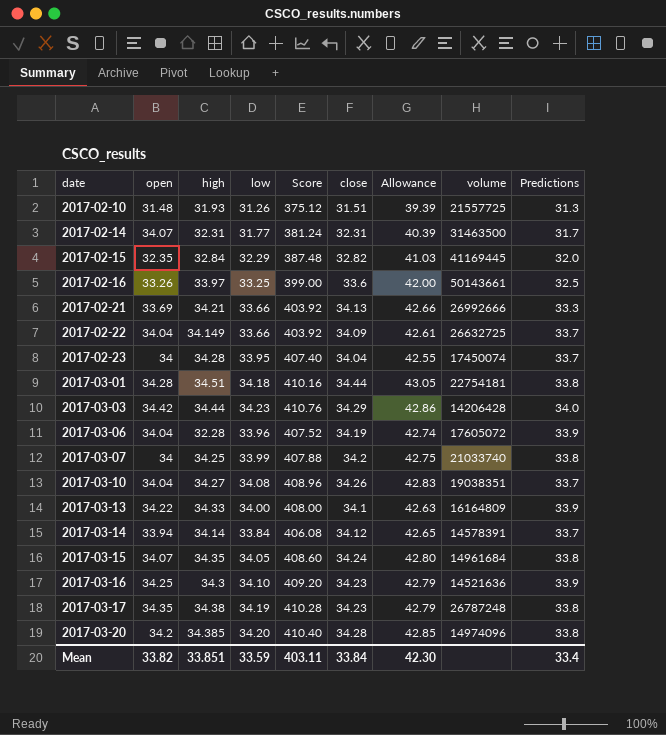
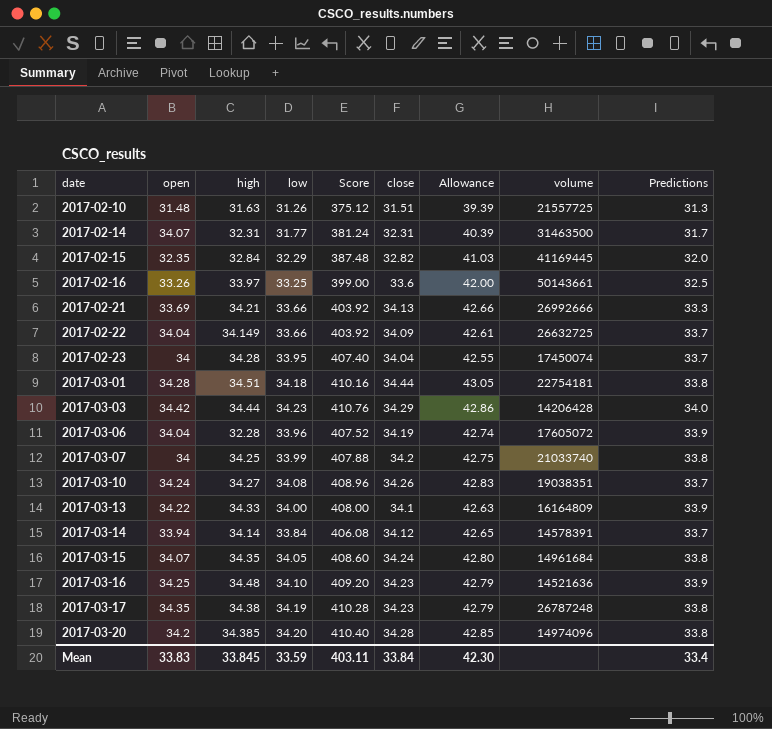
2017-02-10 | high: 31.93 -> 31.63
2017-03-10 | open: 34.04 -> 34.24
2017-03-16 | high: 34.3 -> 34.48
Mean | open: 33.82 -> 33.83
Mean | high: 33.851 -> 33.845

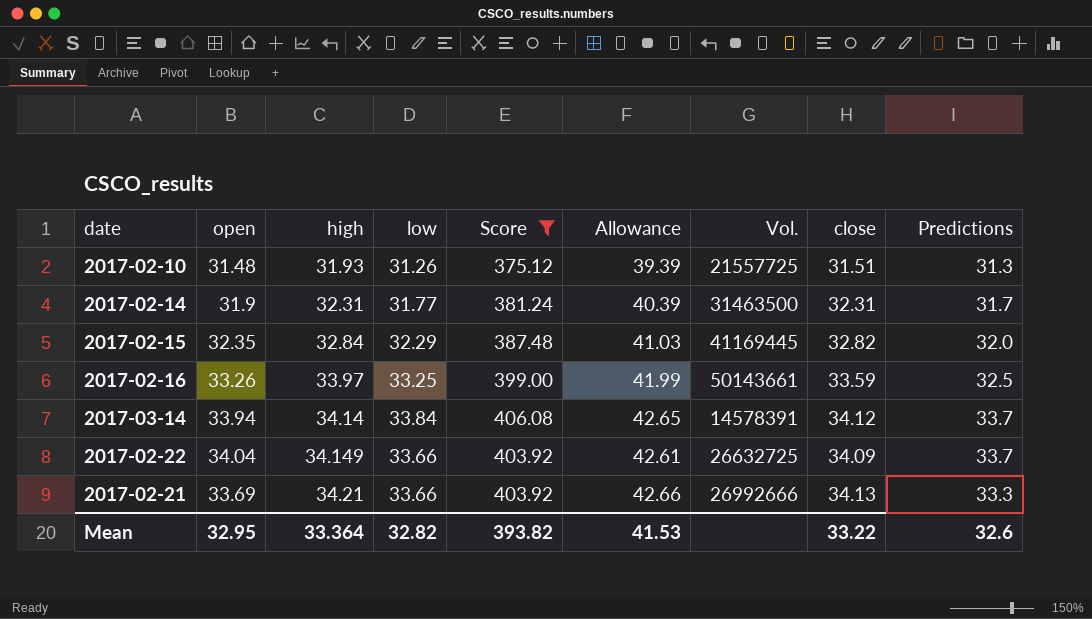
filter: none -> Score <= 406.08
row order: date ascending -> high ascending
column name: volume -> Vol.
column close | position: 6 -> 8
2017-02-10 | high: 31.63 -> 31.93
2017-02-14 | open: 34.07 -> 31.9
2017-02-16 | Allowance: 42.00 -> 41.99
2017-02-16 | close: 33.6 -> 33.59
Mean | open: 33.83 -> 32.95
Mean | high: 33.845 -> 33.364
Mean | low: 33.59 -> 32.82
Mean | Score: 403.11 -> 393.82
Mean | Allowance: 42.30 -> 41.53
Mean | close: 33.84 -> 33.22
Mean | Predictions: 33.4 -> 32.6

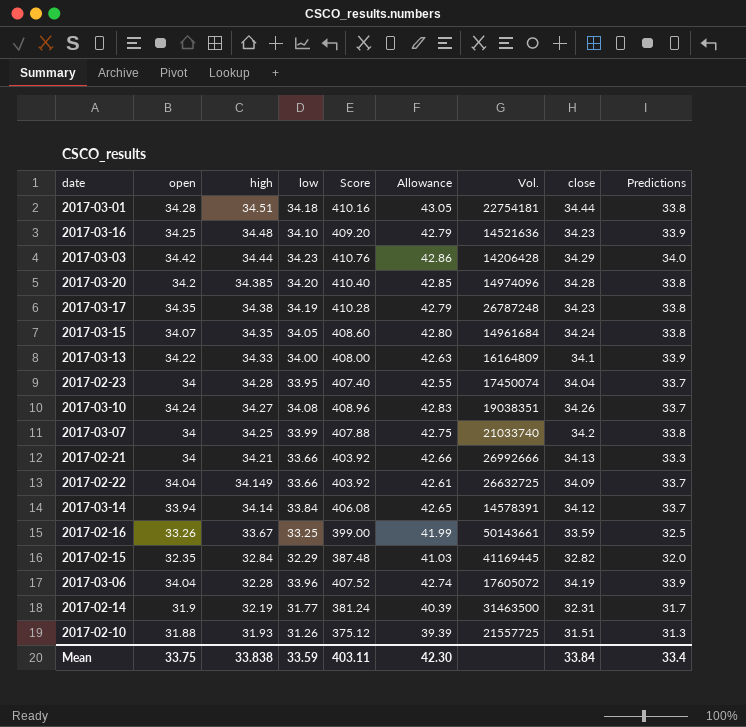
filter: Score <= 406.08 -> none
row order: high ascending -> high descending
2017-02-21 | open: 33.69 -> 34
2017-02-16 | high: 33.97 -> 33.67
2017-02-14 | high: 32.31 -> 32.19
2017-02-10 | open: 31.48 -> 31.88
Mean | open: 32.95 -> 33.75
Mean | high: 33.364 -> 33.838
Mean | low: 32.82 -> 33.59
Mean | Score: 393.82 -> 403.11
Mean | Allowance: 41.53 -> 42.30
Mean | close: 33.22 -> 33.84
Mean | Predictions: 32.6 -> 33.4

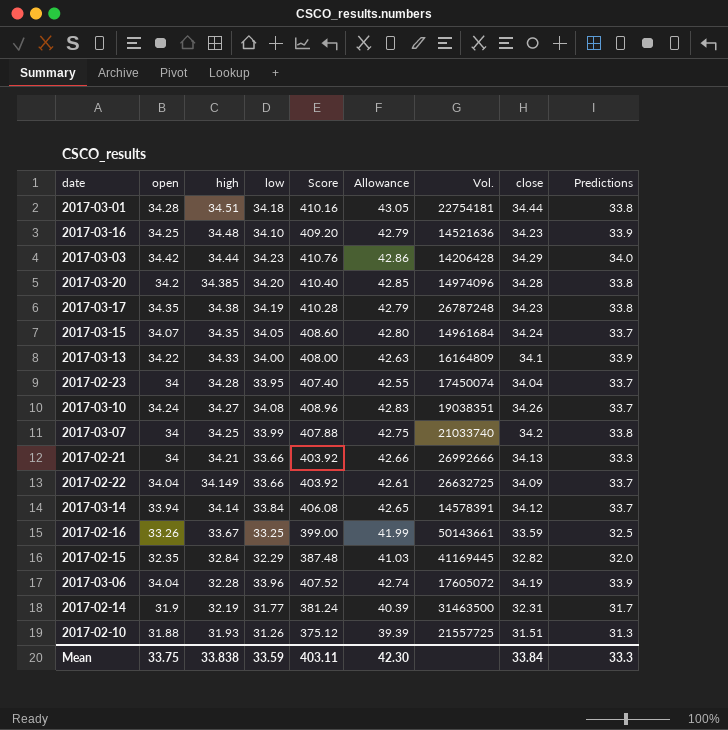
2017-03-15 | Predictions: 33.8 -> 33.7
Mean | Predictions: 33.4 -> 33.3

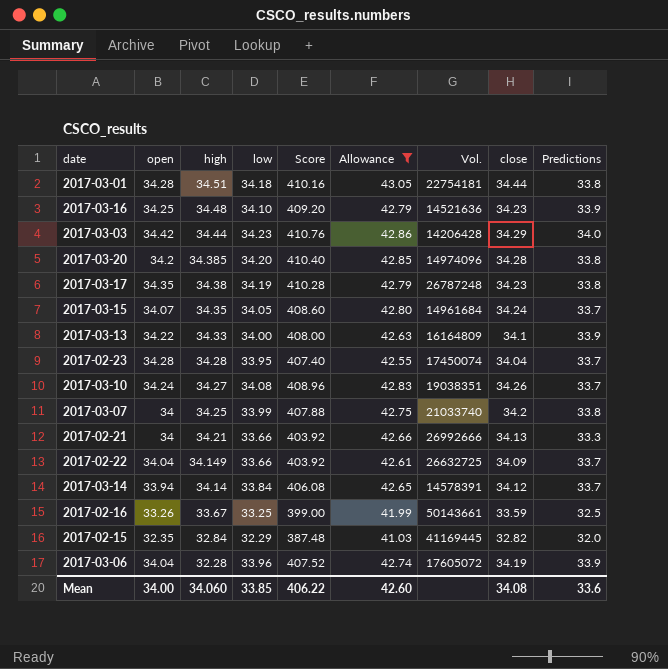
filter: none -> Allowance >= 41.03
2017-02-23 | open: 34 -> 34.28
Mean | open: 33.75 -> 34.00
Mean | high: 33.838 -> 34.060
Mean | low: 33.59 -> 33.85
Mean | Score: 403.11 -> 406.22
Mean | Allowance: 42.30 -> 42.60
Mean | close: 33.84 -> 34.08
Mean | Predictions: 33.3 -> 33.6

